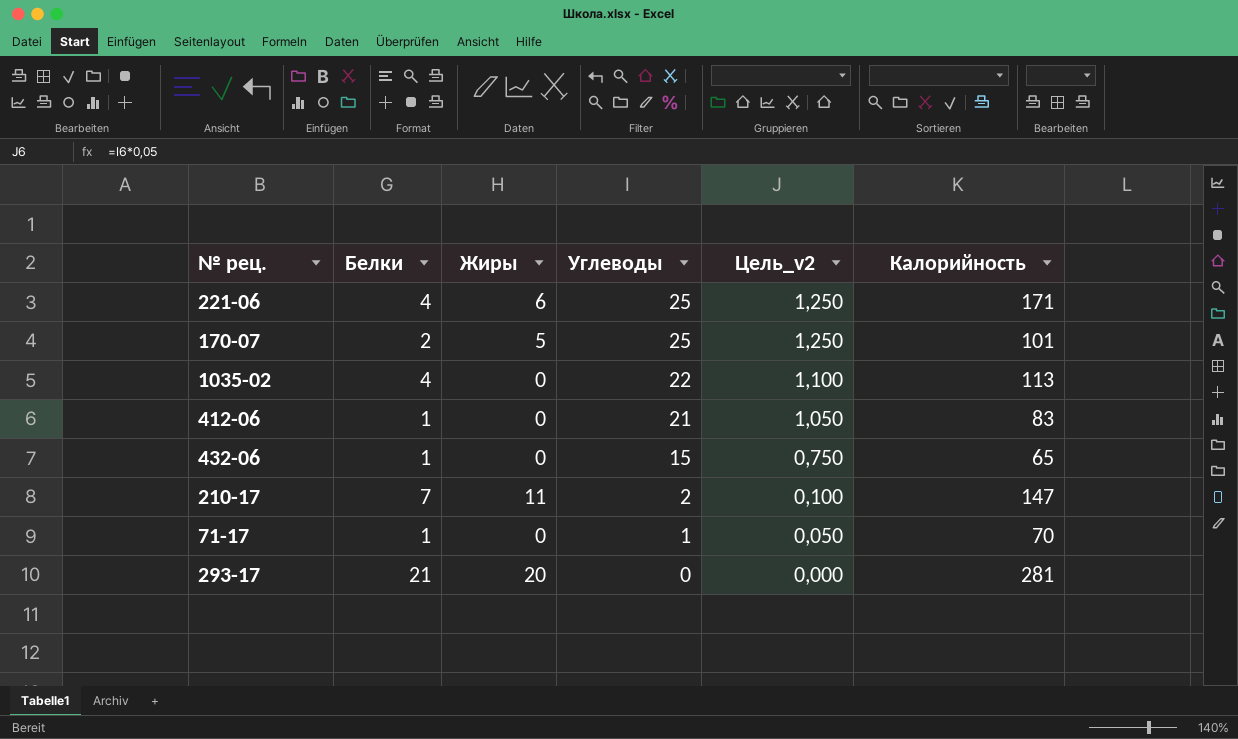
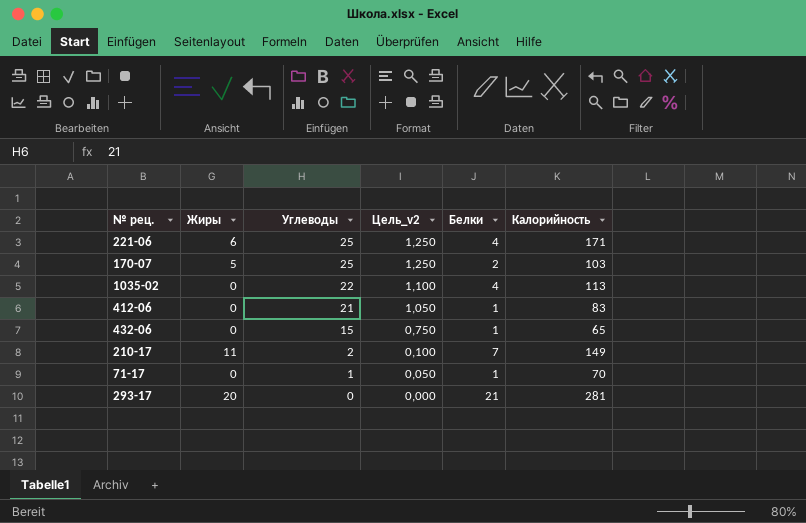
column Белки | position: 2 -> 5
170-07 | Калорийность: 101 -> 103
210-17 | Калорийность: 147 -> 149

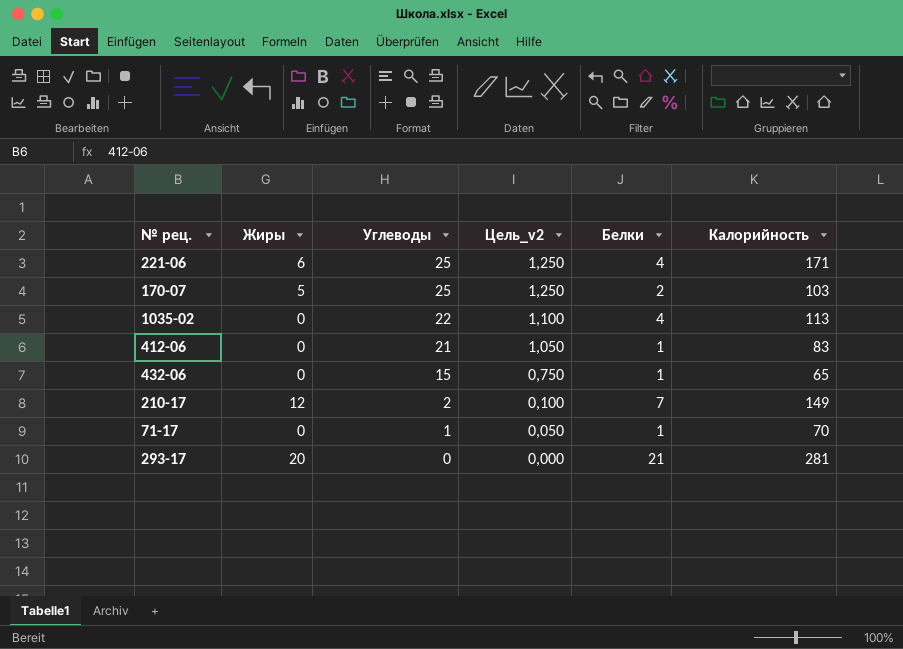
210-17 | Жиры: 11 -> 12

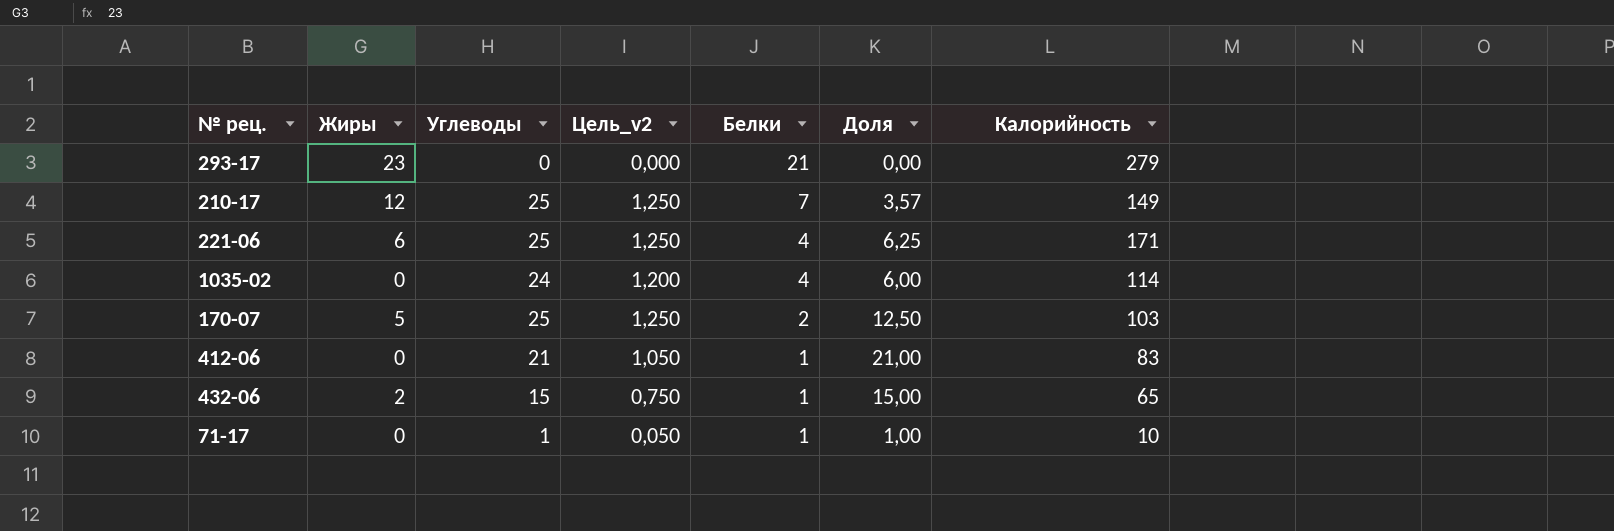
row order: Углеводы descending -> Белки descending
column Доля | formula: none -> [Углеводы] / [Белки]
293-17 | Жиры: 20 -> 23
293-17 | Калорийность: 281 -> 279
210-17 | Углеводы: 2 -> 25
210-17 | Цель_v2: 0,100 -> 1,250
1035-02 | Углеводы: 22 -> 24
1035-02 | Цель_v2: 1,100 -> 1,200
1035-02 | Калорийность: 113 -> 114
432-06 | Жиры: 0 -> 2
71-17 | Калорийность: 70 -> 10

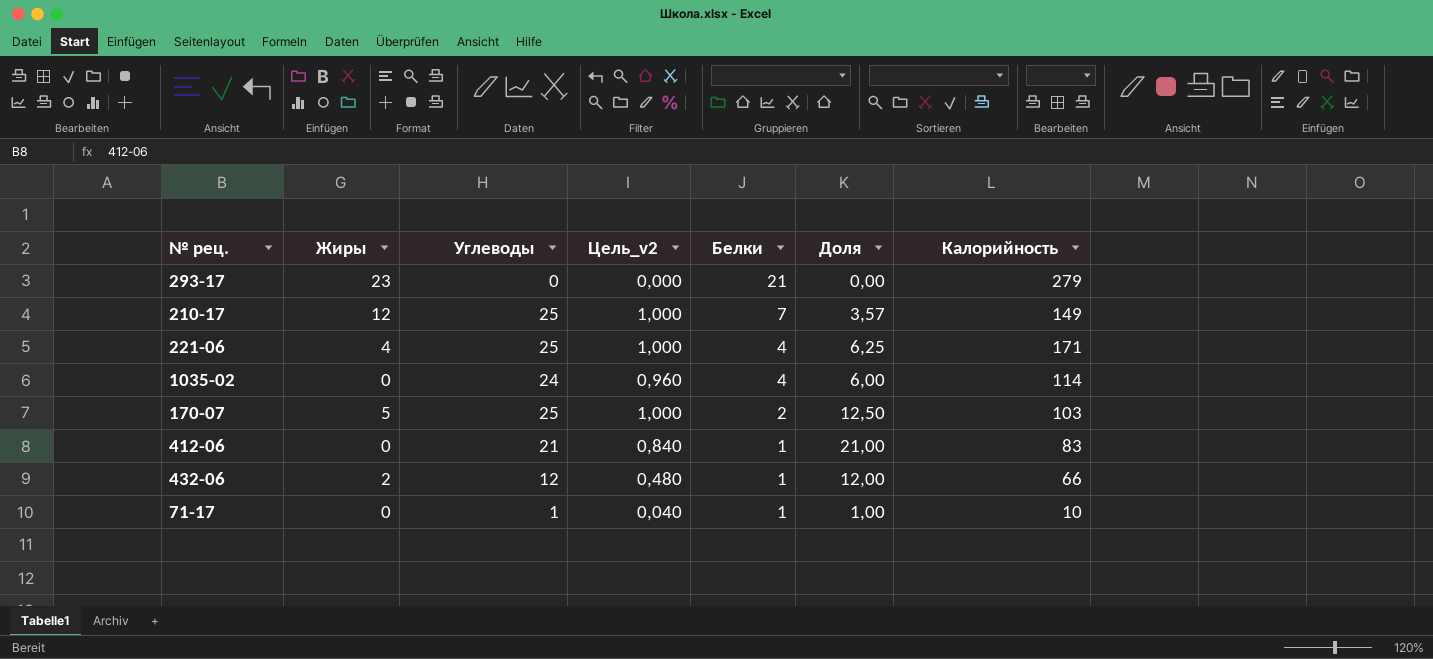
column Цель_v2 | formula: [Углеводы] * 0,05 -> [Углеводы] * 0,04
221-06 | Жиры: 6 -> 4
432-06 | Углеводы: 15 -> 12
432-06 | Доля: 15,00 -> 12,00
432-06 | Калорийность: 65 -> 66

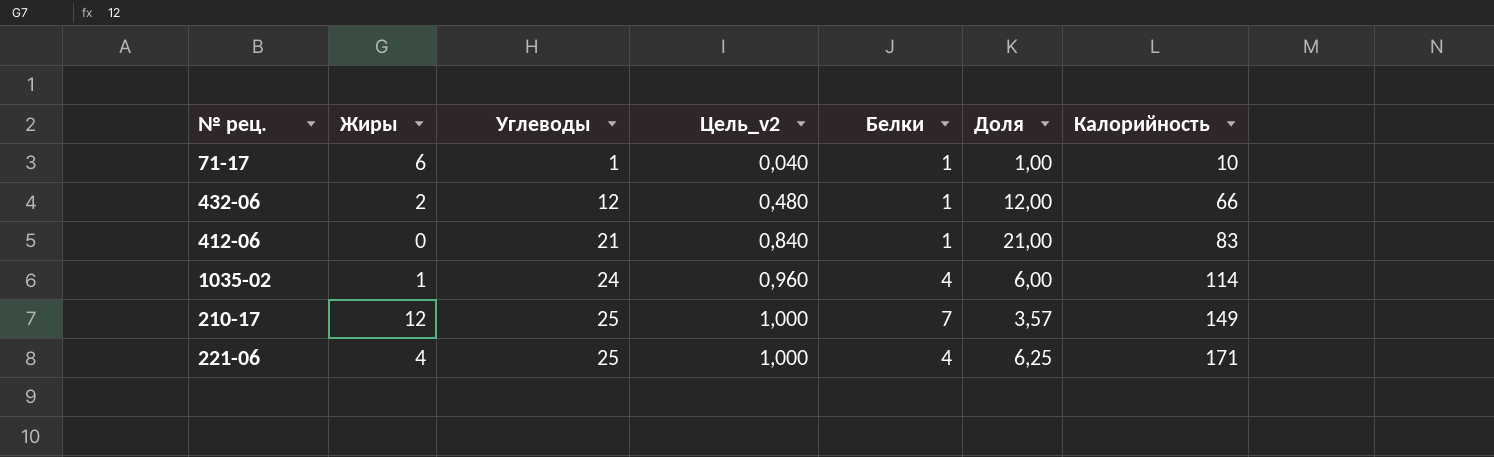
row order: Белки descending -> Углеводы ascending
row 293-17: 23 | 0 | 0,000 | 21 | 0,00 | 279 -> none
row 170-07: 5 | 25 | 1,000 | 2 | 12,50 | 103 -> none
71-17 | Жиры: 0 -> 6
1035-02 | Жиры: 0 -> 1

